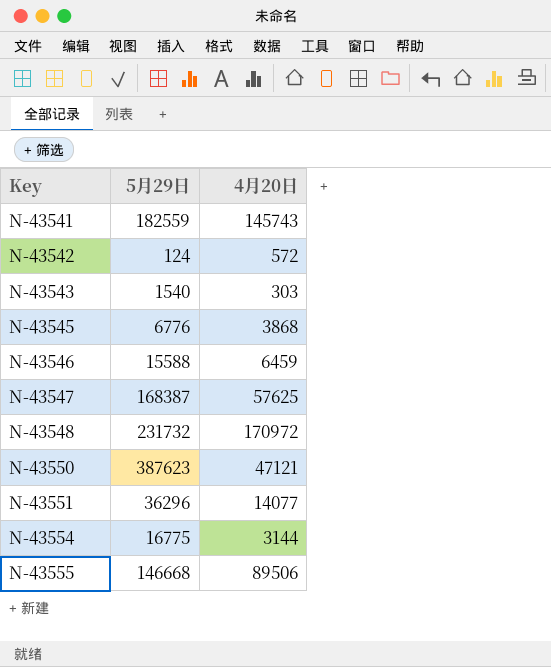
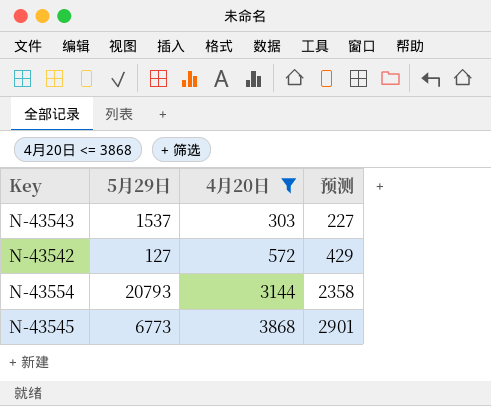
filter: none -> 4月20日 <= 3868
row order: Key ascending -> 4月20日 ascending
column 预测 | formula: none -> [4月20日] * 0.75
N-43543 | 5月29日: 1540 -> 1537
N-43542 | 5月29日: 124 -> 127
N-43554 | 5月29日: 16775 -> 20793
N-43545 | 5月29日: 6776 -> 6773

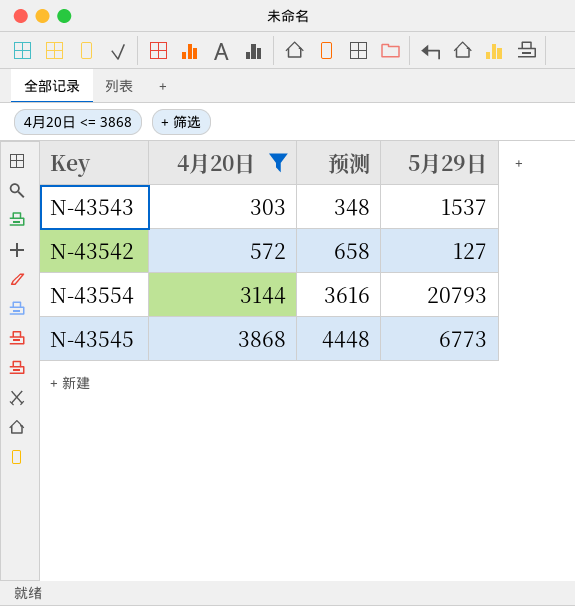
column 预测 | formula: [4月20日] * 0.75 -> [4月20日] * 1.15
column 5月29日 | position: 2 -> 4

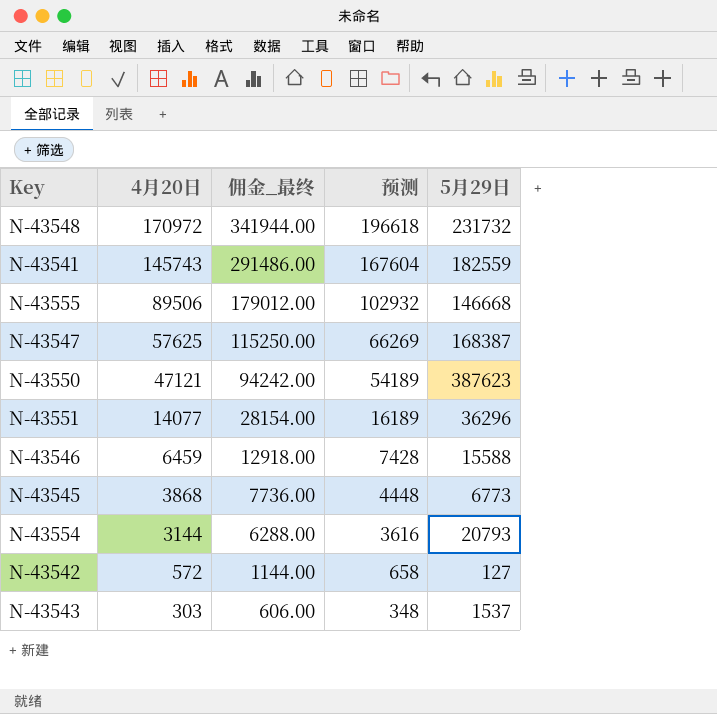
filter: 4月20日 <= 3868 -> none
row order: 4月20日 ascending -> 4月20日 descending
column 佣金_最终 | formula: none -> [4月20日] * 2

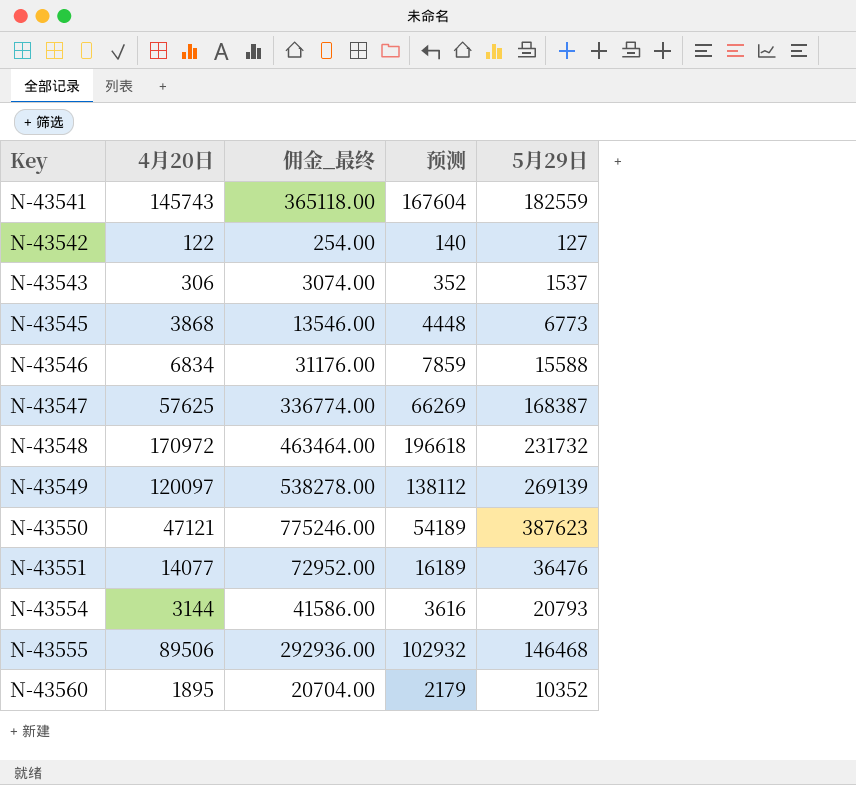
row order: 4月20日 descending -> Key ascending
column 佣金_最终 | formula: [4月20日] * 2 -> [5月29日] * 2
N-43542 | 4月20日: 572 -> 122
N-43542 | 预测: 658 -> 140
N-43543 | 4月20日: 303 -> 306
N-43543 | 预测: 348 -> 352
N-43546 | 4月20日: 6459 -> 6834
N-43546 | 预测: 7428 -> 7859
row N-43549: none -> 120097 | 538278.00 | 138112 | 269139
N-43551 | 5月29日: 36296 -> 36476
N-43555 | 5月29日: 146668 -> 146468
row N-43560: none -> 1895 | 20704.00 | 2179 | 10352

